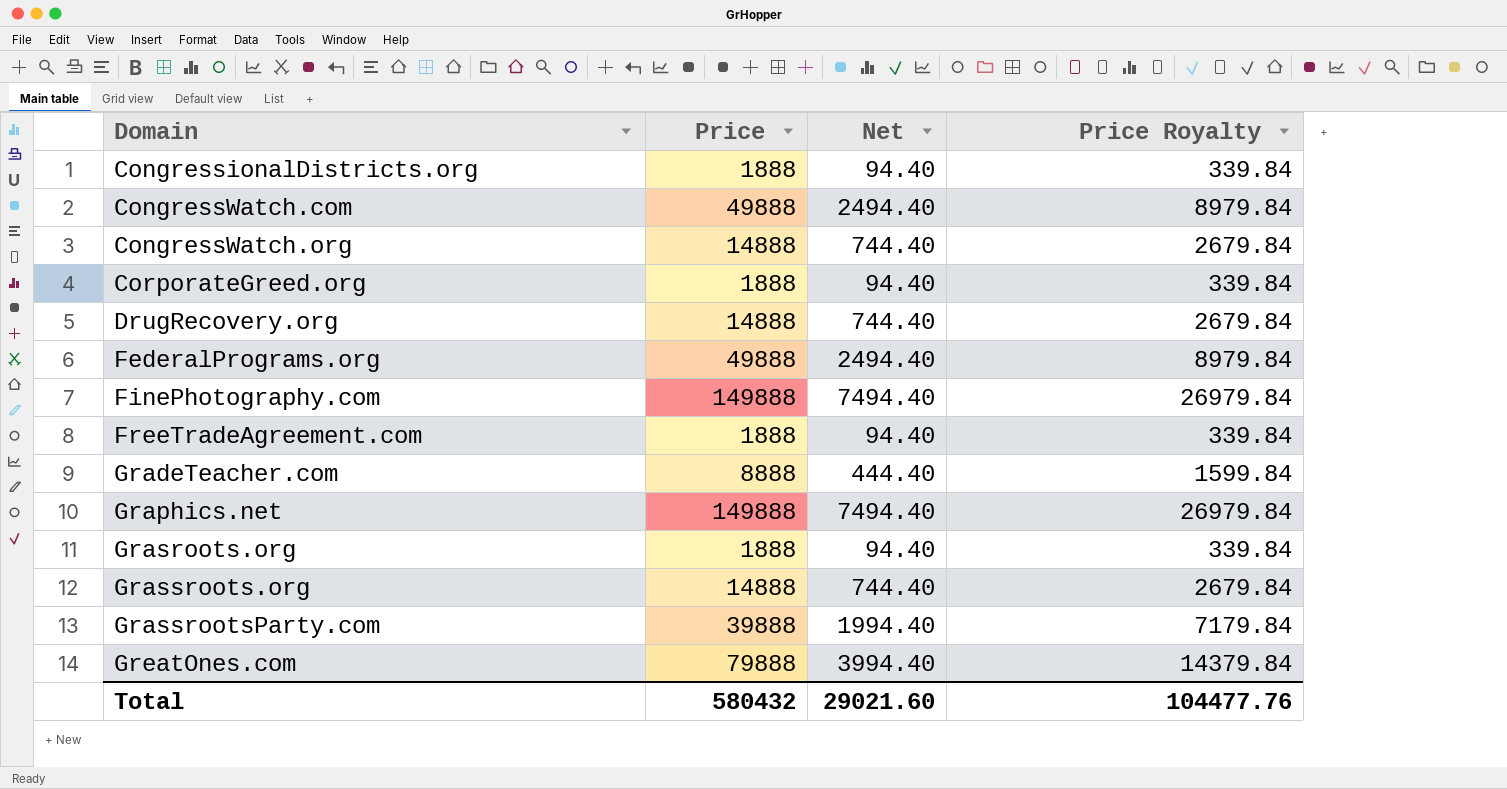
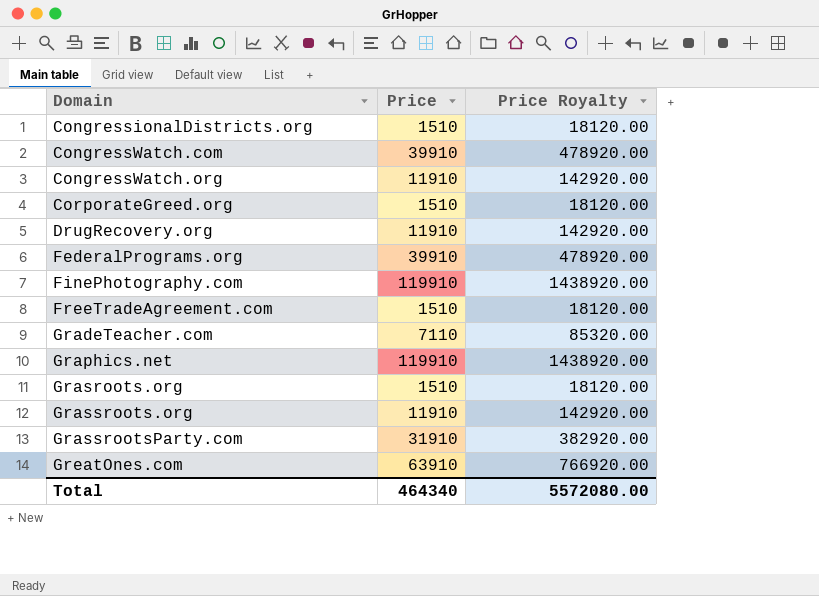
column Net | formula: [Price] * 0.05 -> none
column Price Royalty | formula: [Price] * 0.18 -> [Price] * 12
CongressionalDistricts.org | Price: 1888 -> 1510
CongressWatch.com | Price: 49888 -> 39910
CongressWatch.org | Price: 14888 -> 11910
CorporateGreed.org | Price: 1888 -> 1510
DrugRecovery.org | Price: 14888 -> 11910
FederalPrograms.org | Price: 49888 -> 39910
FinePhotography.com | Price: 149888 -> 119910
FreeTradeAgreement.com | Price: 1888 -> 1510
GradeTeacher.com | Price: 8888 -> 7110
Graphics.net | Price: 149888 -> 119910
Grasroots.org | Price: 1888 -> 1510
Grassroots.org | Price: 14888 -> 11910
GrassrootsParty.com | Price: 39888 -> 31910
GreatOnes.com | Price: 79888 -> 63910
Total | Price: 580432 -> 464340
Total | Price Royalty: 104477.76 -> 5572080.00

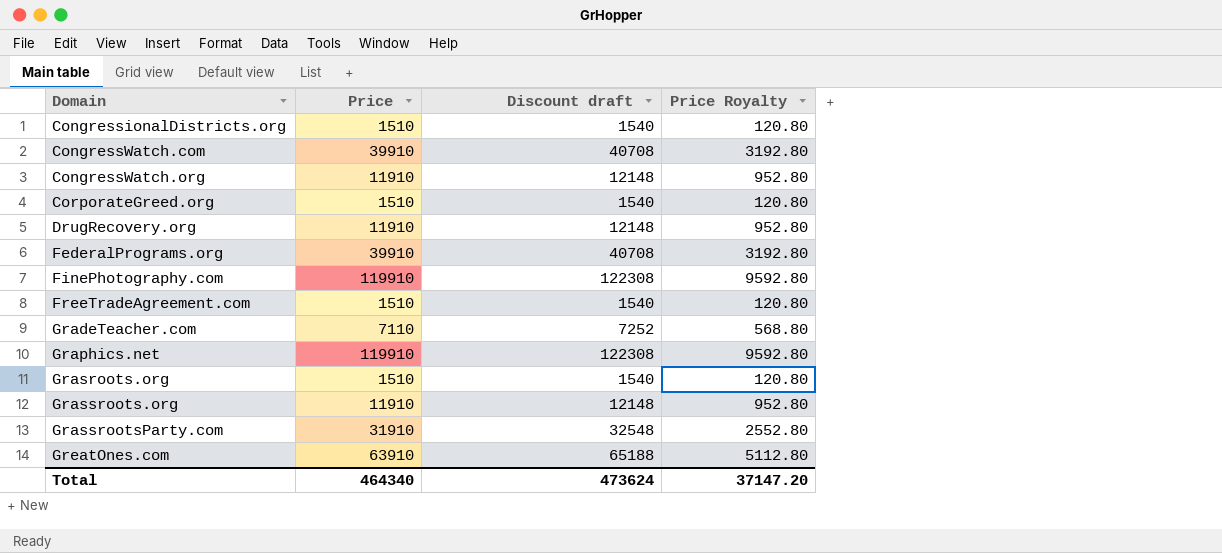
column Discount draft | formula: none -> [Price] * 1.02
column Price Royalty | formula: [Price] * 12 -> [Price] * 0.08
Total | Price Royalty: 5572080.00 -> 37147.20

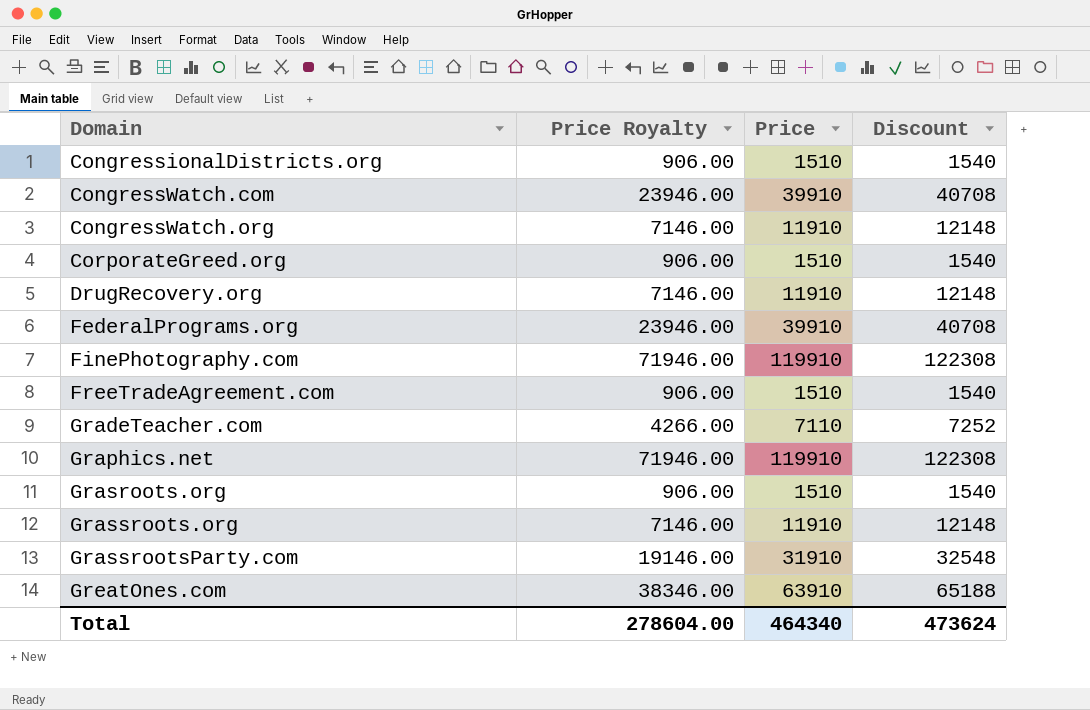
column Price Royalty | formula: [Price] * 0.08 -> [Price] * 0.6
column Price Royalty | position: 4 -> 2
column name: Discount draft -> Discount
Total | Price Royalty: 37147.20 -> 278604.00

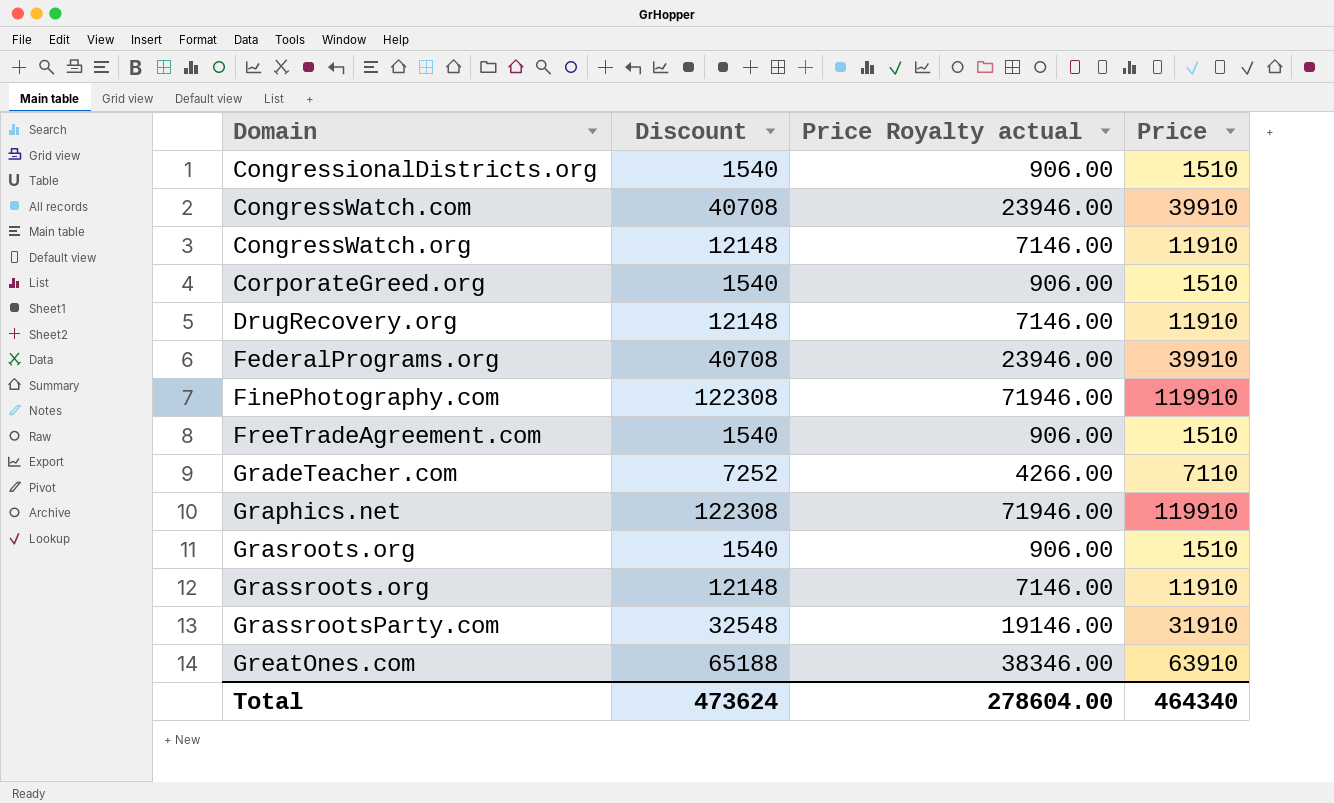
column Discount | position: 4 -> 2
column name: Price Royalty -> Price Royalty actual

